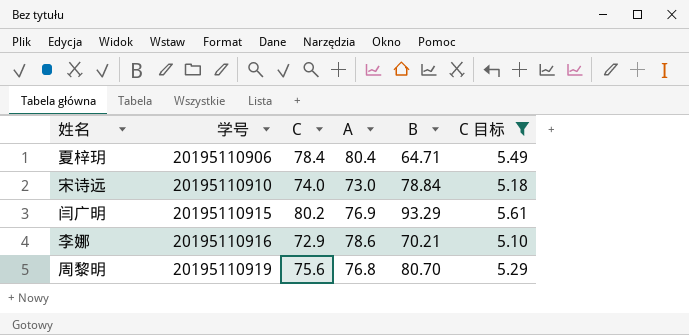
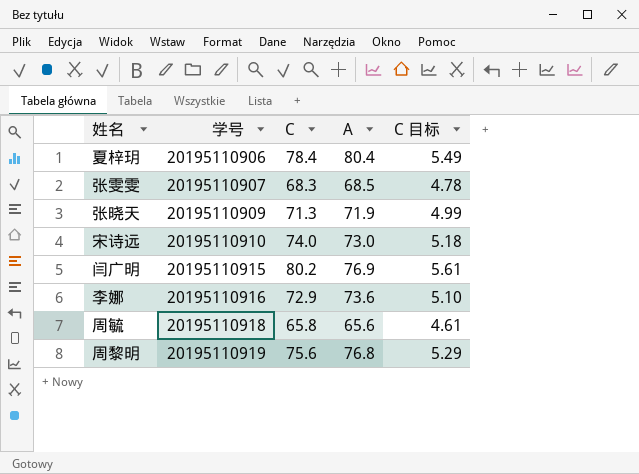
filter: C 目标 >= 5.10 -> none
column B | position: 5 -> none
李娜 | A: 78.6 -> 73.6

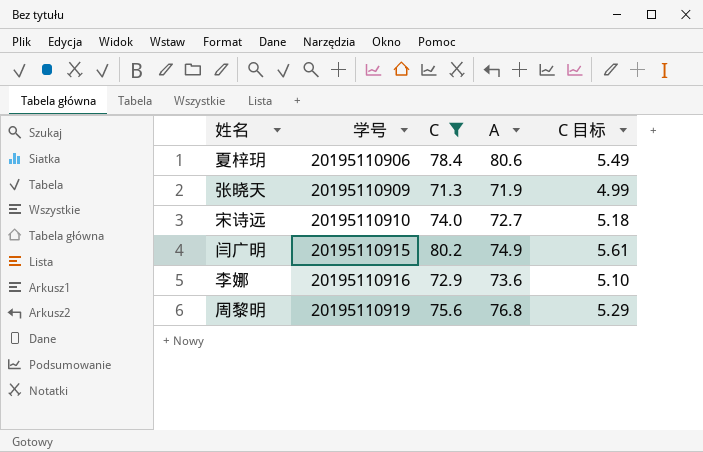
filter: none -> C >= 71.3
夏梓玥 | A: 80.4 -> 80.6
宋诗远 | A: 73.0 -> 72.7
闫广明 | A: 76.9 -> 74.9

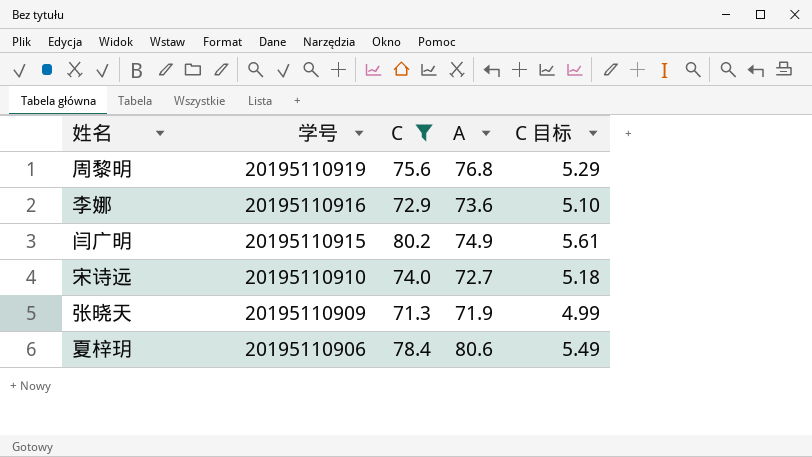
row order: 学号 ascending -> 学号 descending

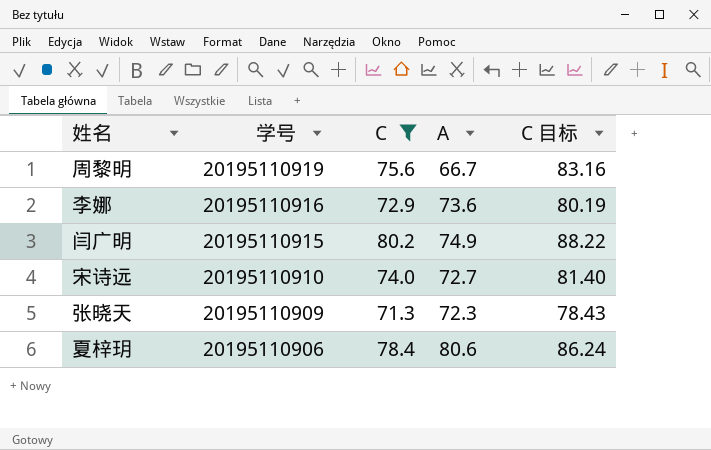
column C 目标 | formula: [C] * 0.07 -> [C] * 1.1
周黎明 | A: 76.8 -> 66.7
张晓天 | A: 71.9 -> 72.3

